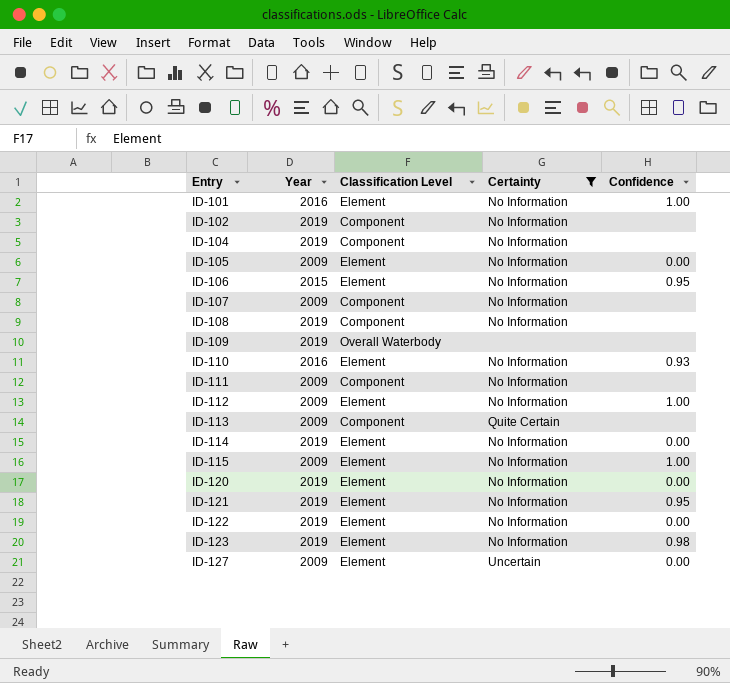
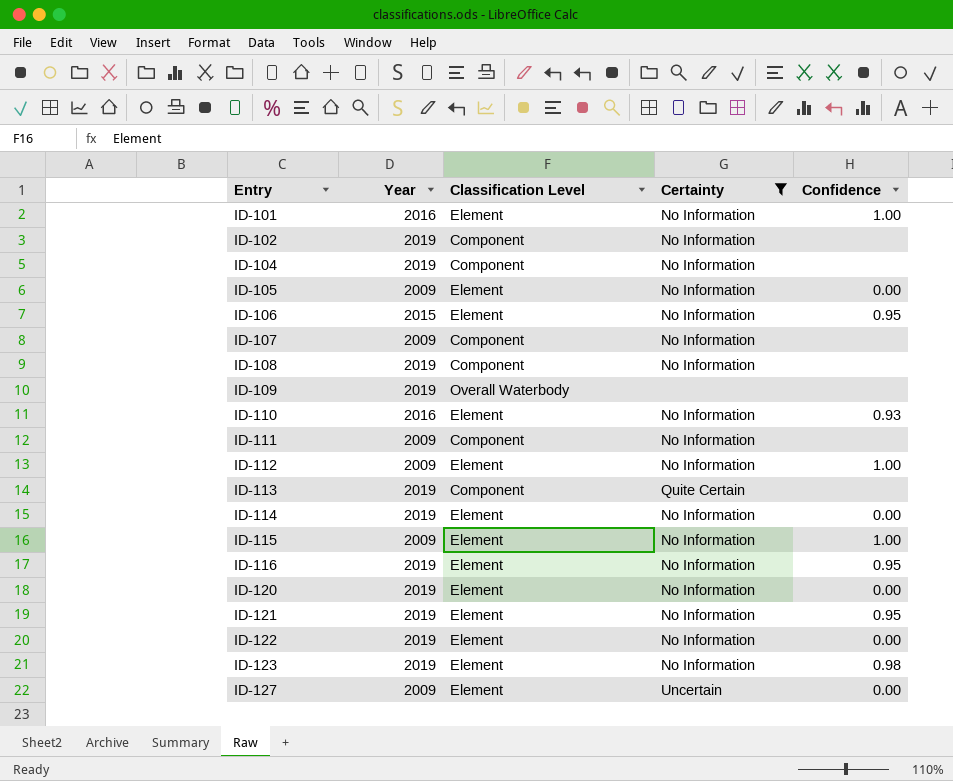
ID-113 | Year: 2009 -> 2019
row ID-116: none -> 2019 | Element | No Information | 0.95

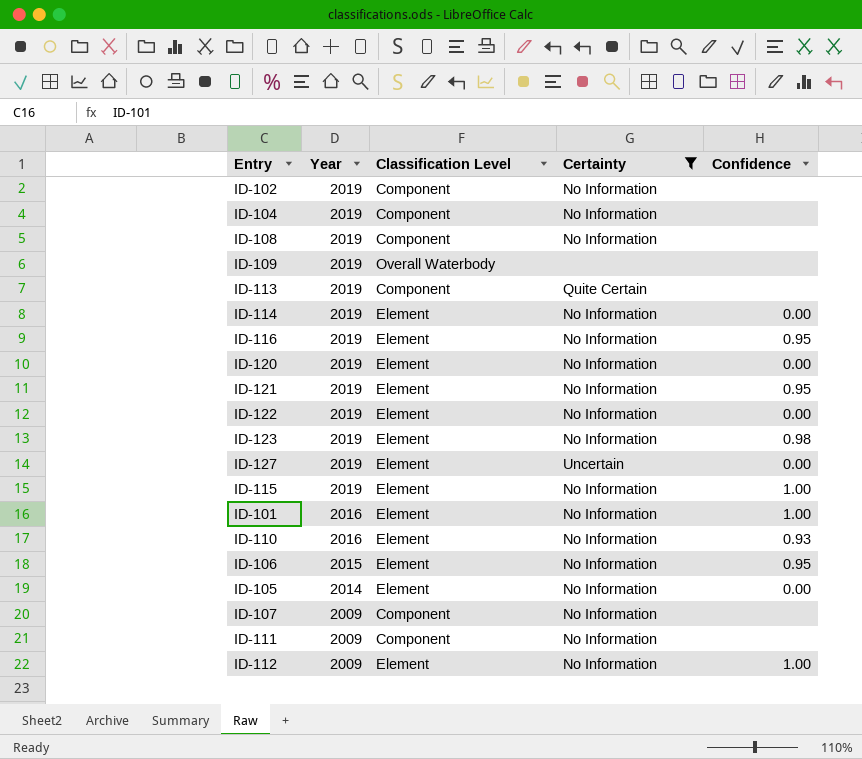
row order: Entry ascending -> Year descending
ID-127 | Year: 2009 -> 2019
ID-115 | Year: 2009 -> 2019
ID-105 | Year: 2009 -> 2014

